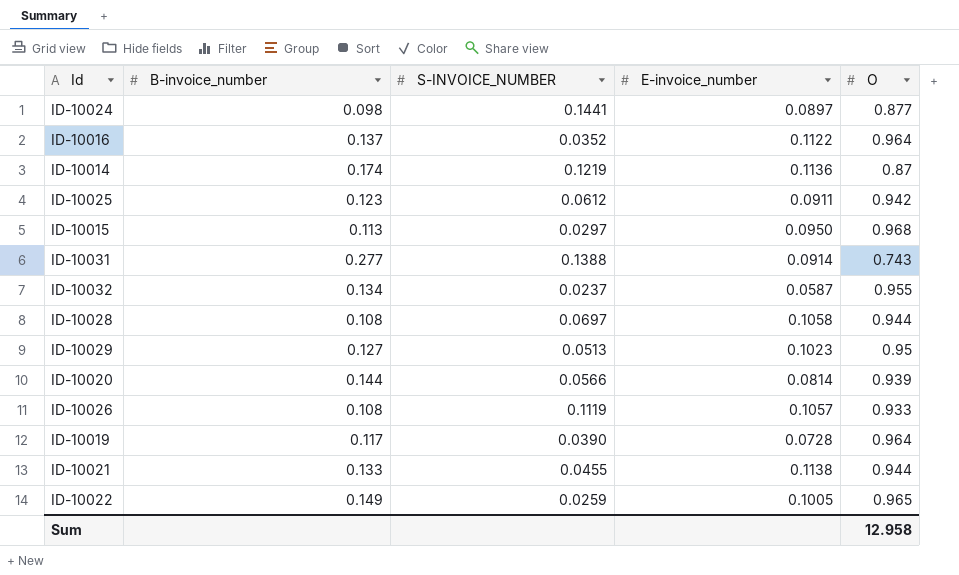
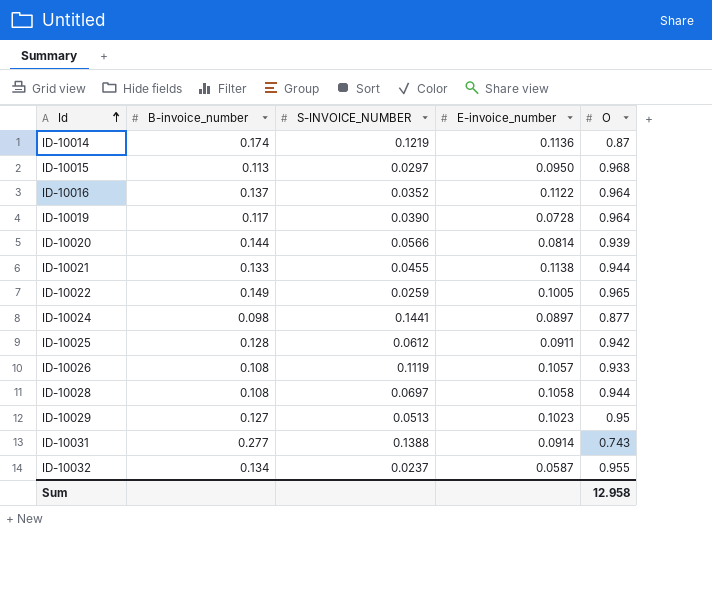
row order: none -> Id ascending
ID-10025 | B-invoice_number: 0.123 -> 0.128

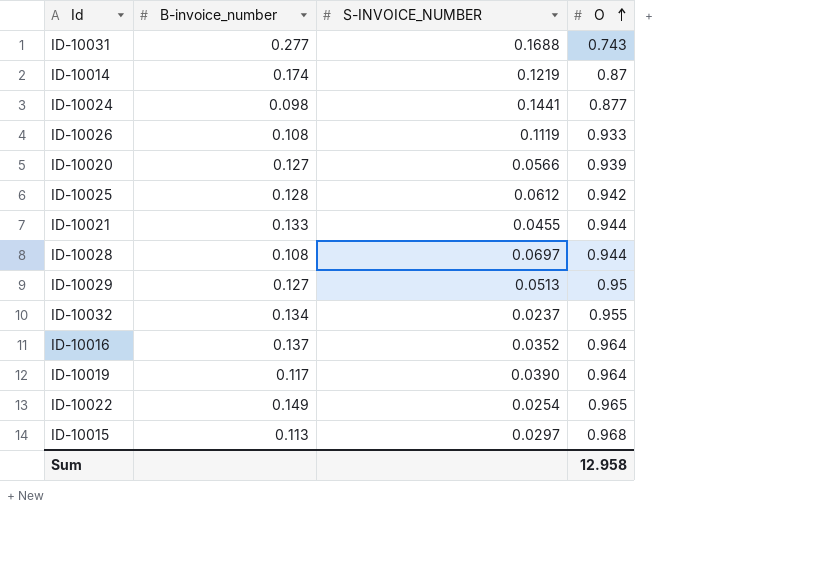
row order: Id ascending -> O ascending
column E-invoice_number | position: 4 -> none
ID-10031 | S-INVOICE_NUMBER: 0.1388 -> 0.1688
ID-10020 | B-invoice_number: 0.144 -> 0.127
ID-10022 | S-INVOICE_NUMBER: 0.0259 -> 0.0254

